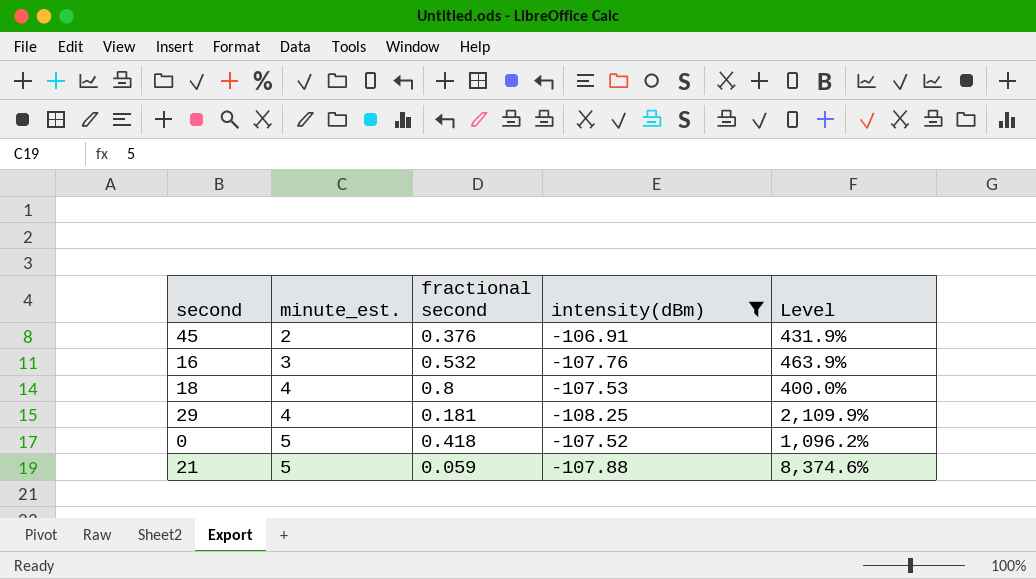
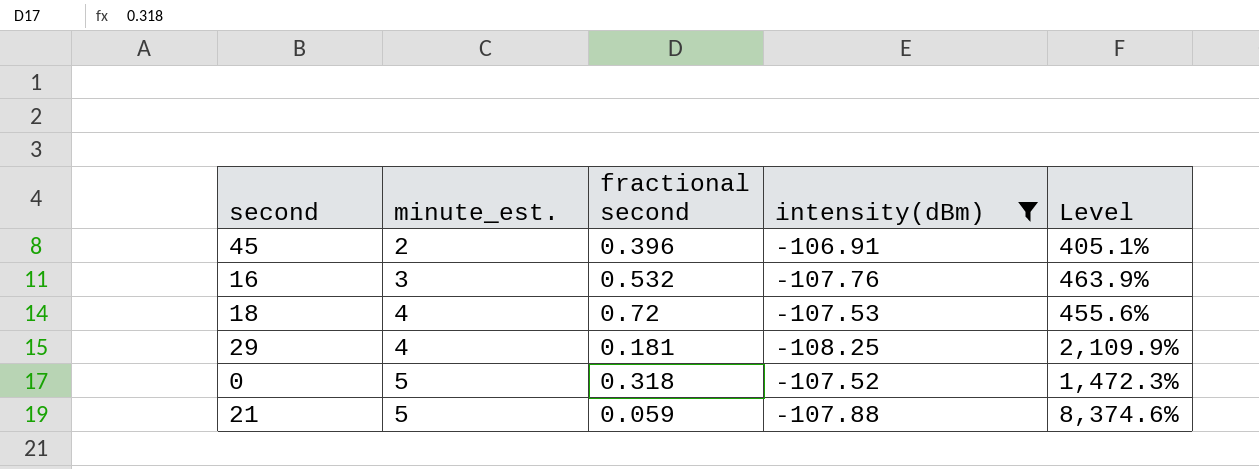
45 | fractional second: 0.376 -> 0.396
45 | Level: 431.9% -> 405.1%
18 | fractional second: 0.8 -> 0.72
18 | Level: 400.0% -> 455.6%
0 | fractional second: 0.418 -> 0.318
0 | Level: 1,096.2% -> 1,472.3%

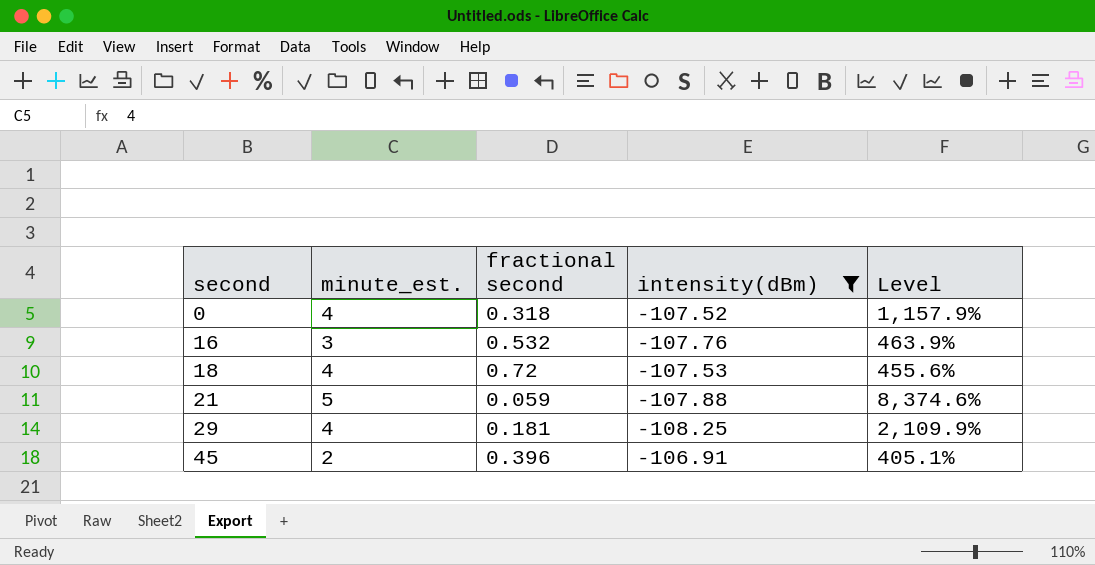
row order: minute_est. ascending -> second ascending
0 | minute_est.: 5 -> 4
0 | Level: 1,472.3% -> 1,157.9%

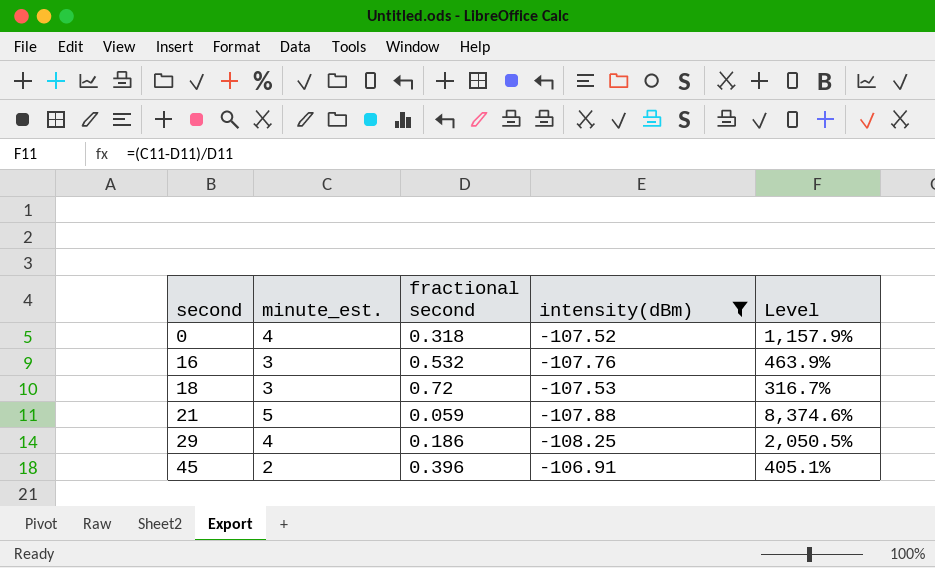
18 | minute_est.: 4 -> 3
18 | Level: 455.6% -> 316.7%
29 | fractional second: 0.181 -> 0.186
29 | Level: 2,109.9% -> 2,050.5%

